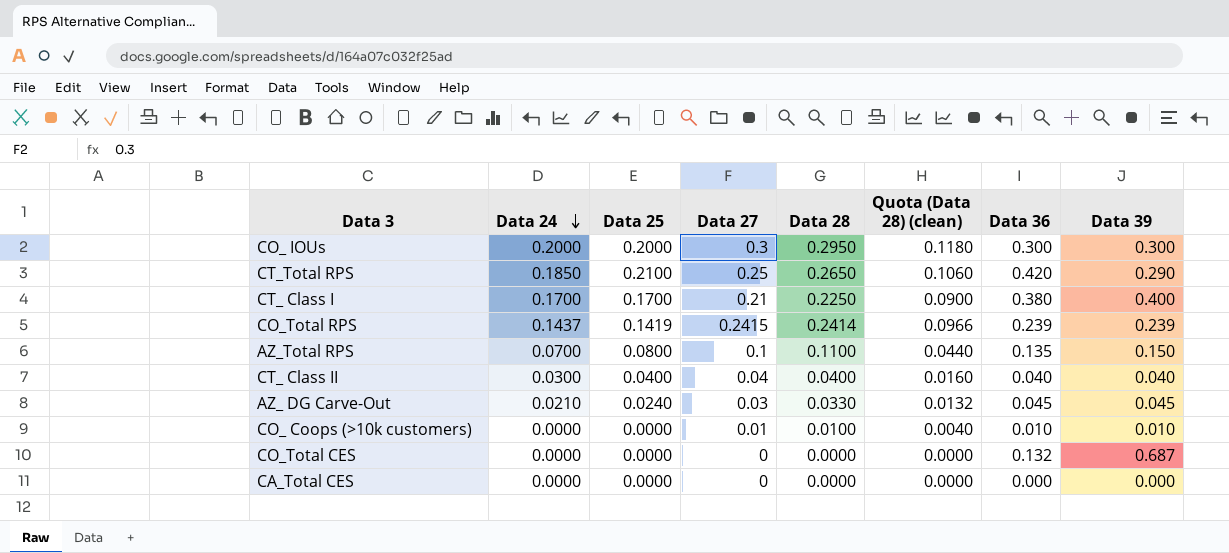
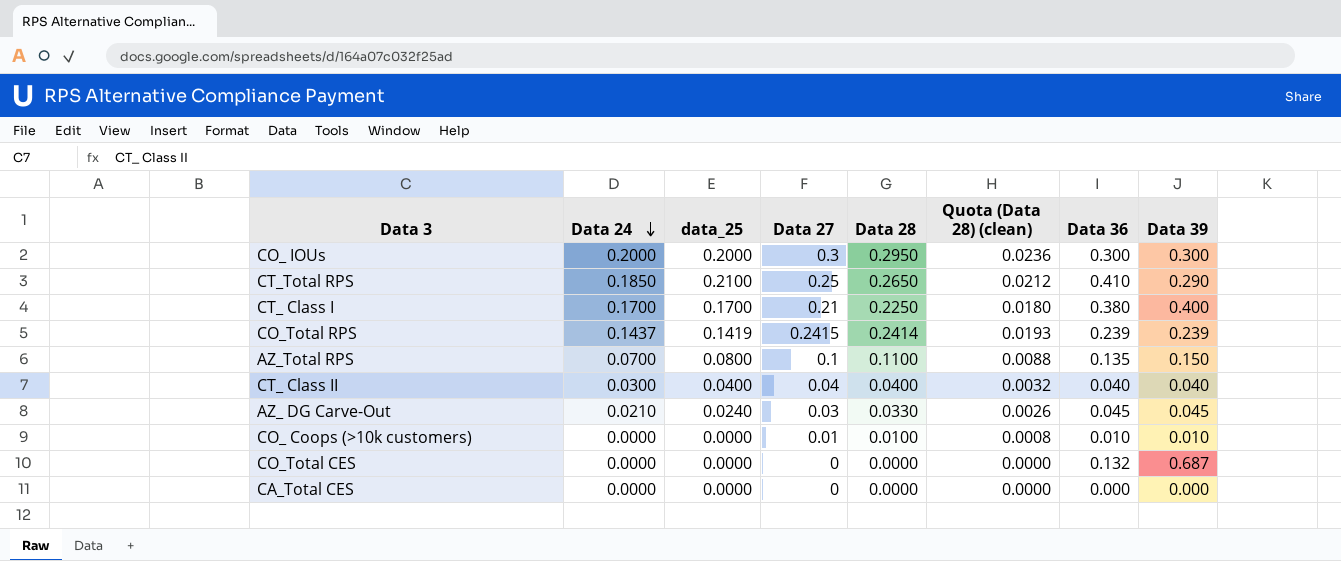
column name: Data 25 -> data_25
column Quota (Data 28) (clean) | formula: [Data 28] * 0.4 -> [Data 28] * 0.08
CT_Total RPS | Data 36: 0.420 -> 0.410

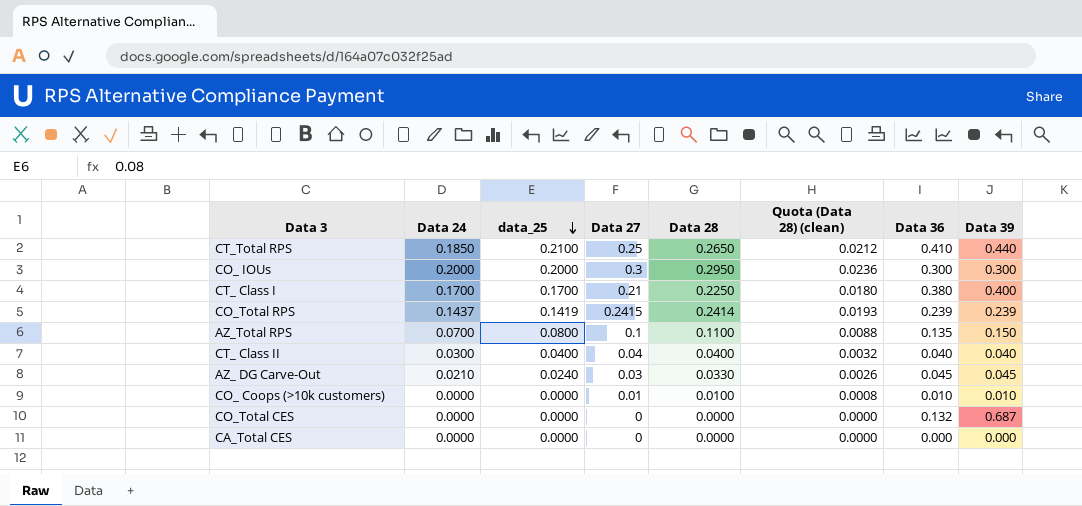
row order: Data 24 descending -> data_25 descending
CT_Total RPS | Data 39: 0.290 -> 0.440

